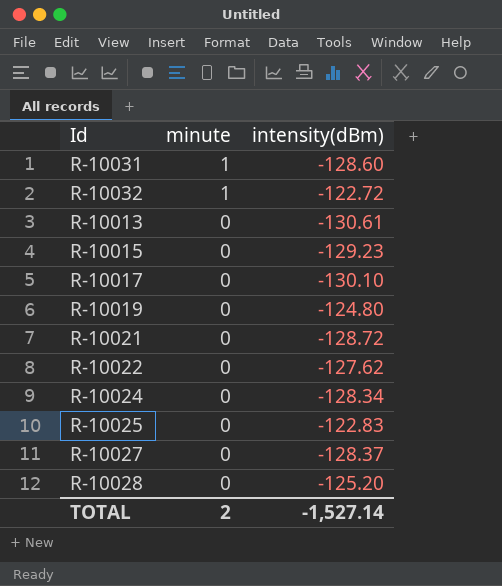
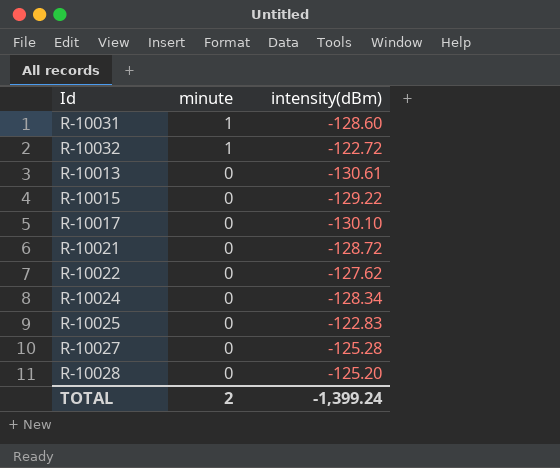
row R-10019: 0 | -124.80 -> none
R-10015 | intensity(dBm): -129.23 -> -129.22
R-10027 | intensity(dBm): -128.37 -> -125.28
TOTAL | intensity(dBm): -1,527.14 -> -1,399.24

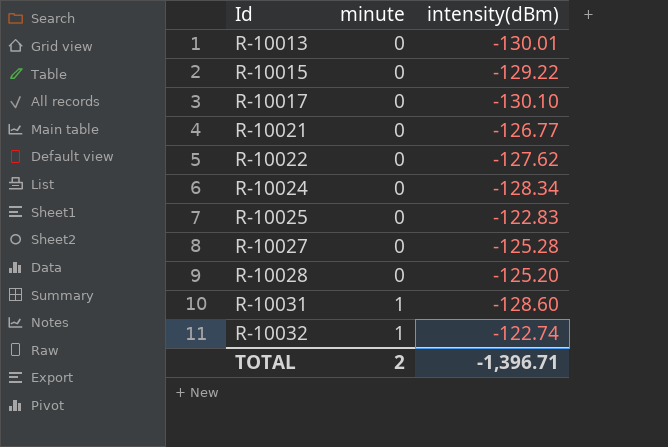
row order: minute descending -> Id ascending
R-10013 | intensity(dBm): -130.61 -> -130.01
R-10021 | intensity(dBm): -128.72 -> -126.77
R-10032 | intensity(dBm): -122.72 -> -122.74
TOTAL | intensity(dBm): -1,399.24 -> -1,396.71

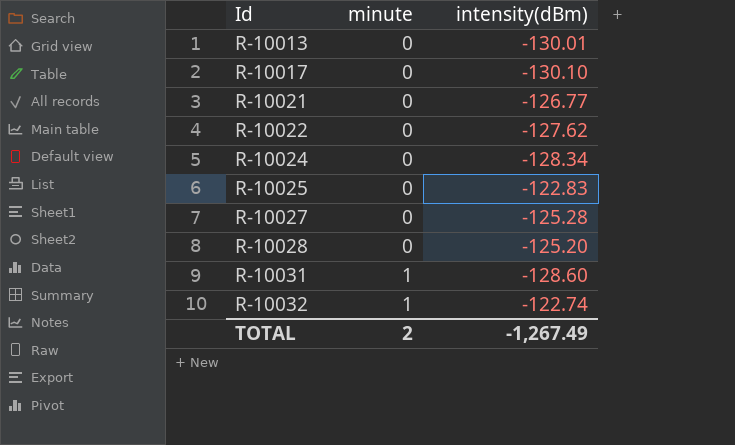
row R-10015: 0 | -129.22 -> none
TOTAL | intensity(dBm): -1,396.71 -> -1,267.49

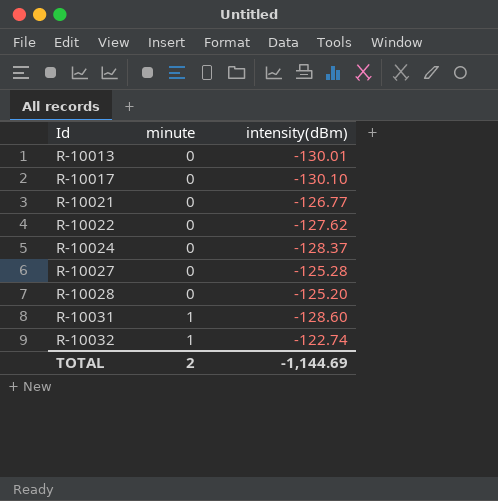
row R-10025: 0 | -122.83 -> none
R-10024 | intensity(dBm): -128.34 -> -128.37
TOTAL | intensity(dBm): -1,267.49 -> -1,144.69

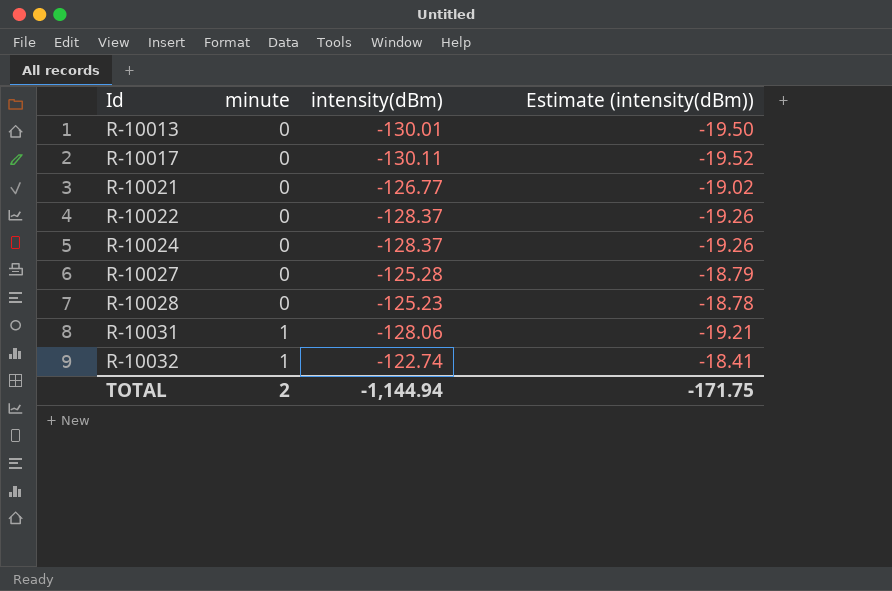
column Estimate (intensity(dBm)) | formula: none -> [intensity(dBm)] * 0.15
R-10017 | intensity(dBm): -130.10 -> -130.11
R-10022 | intensity(dBm): -127.62 -> -128.37
R-10028 | intensity(dBm): -125.20 -> -125.23
R-10031 | intensity(dBm): -128.60 -> -128.06
TOTAL | intensity(dBm): -1,144.69 -> -1,144.94

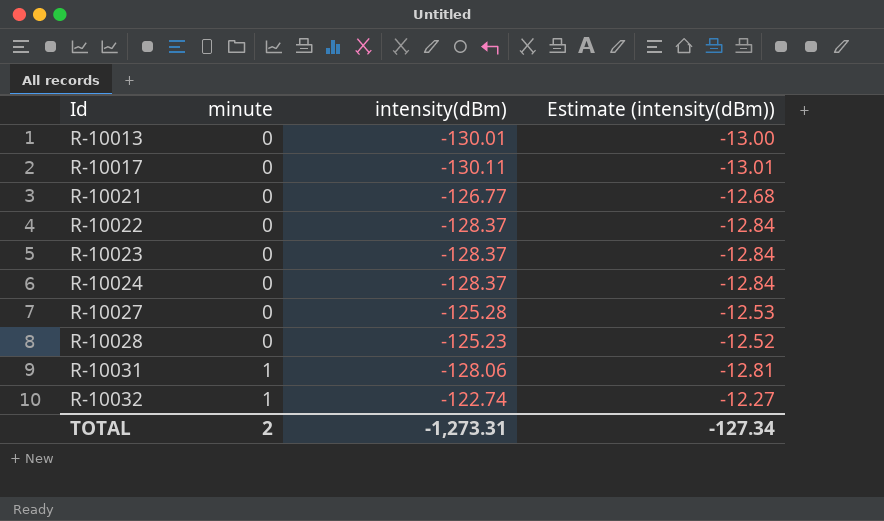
column Estimate (intensity(dBm)) | formula: [intensity(dBm)] * 0.15 -> [intensity(dBm)] * 0.1
row R-10023: none -> 0 | -128.37 | -12.84
TOTAL | intensity(dBm): -1,144.94 -> -1,273.31
TOTAL | Estimate (intensity(dBm)): -171.75 -> -127.34

